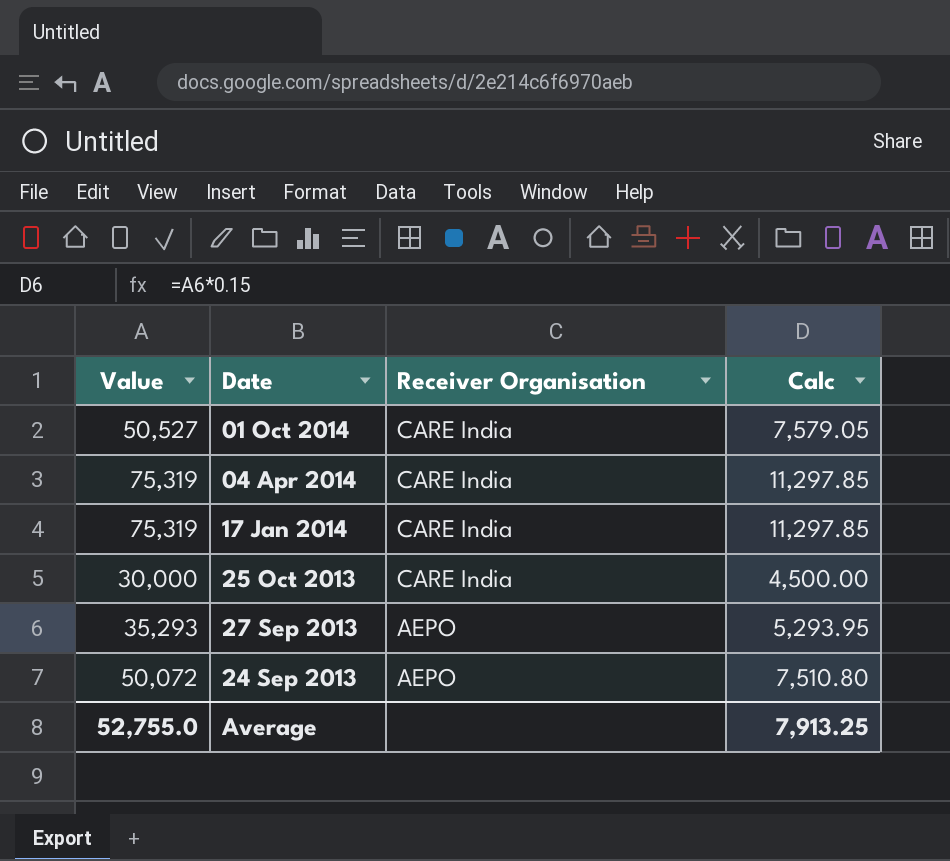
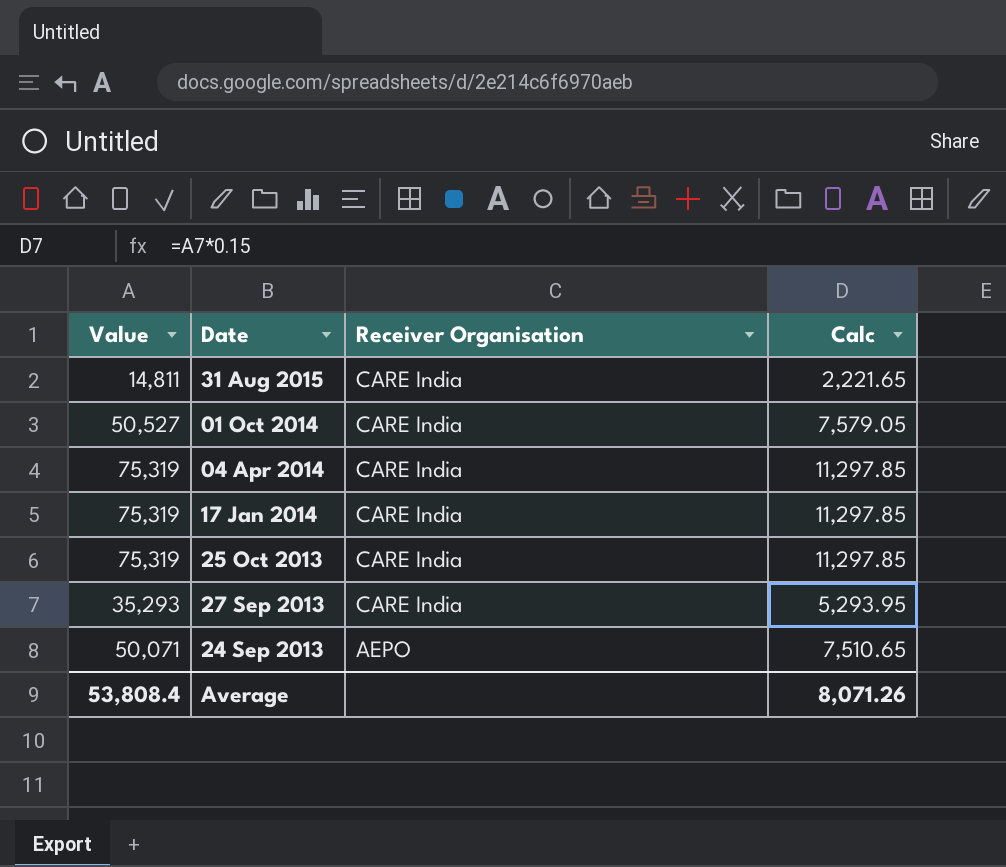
row 31 Aug 2015: none -> 14,811 | CARE India | 2,221.65
25 Oct 2013 | Value: 30,000 -> 75,319
25 Oct 2013 | Calc: 4,500.00 -> 11,297.85
27 Sep 2013 | Receiver Organisation: AEPO -> CARE India
24 Sep 2013 | Value: 50,072 -> 50,071
24 Sep 2013 | Calc: 7,510.80 -> 7,510.65
Average | Value: 52,755.0 -> 53,808.4
Average | Calc: 7,913.25 -> 8,071.26

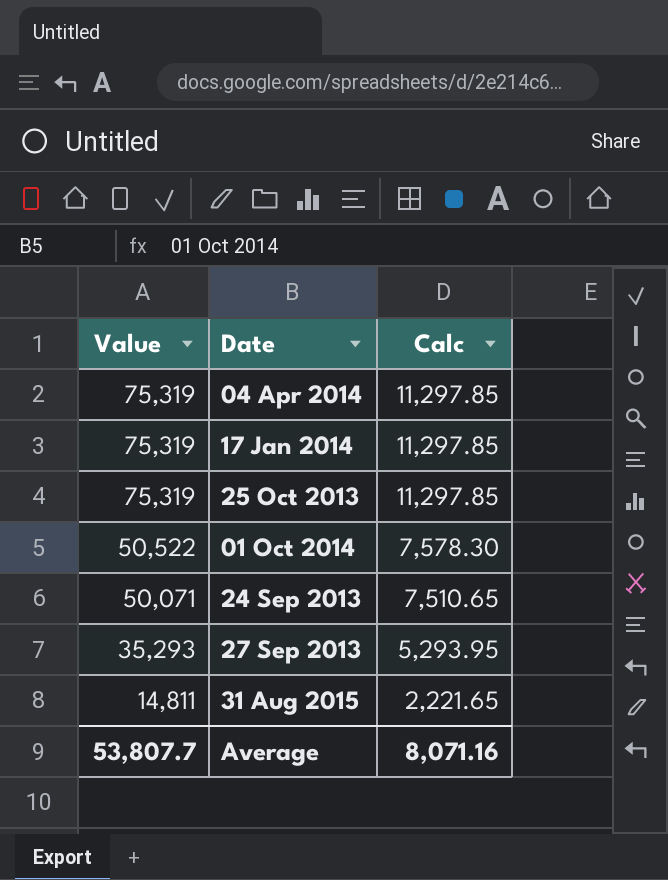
row order: Date descending -> Value descending
column Receiver Organisation | position: 3 -> none
01 Oct 2014 | Value: 50,527 -> 50,522
01 Oct 2014 | Calc: 7,579.05 -> 7,578.30
Average | Value: 53,808.4 -> 53,807.7
Average | Calc: 8,071.26 -> 8,071.16

